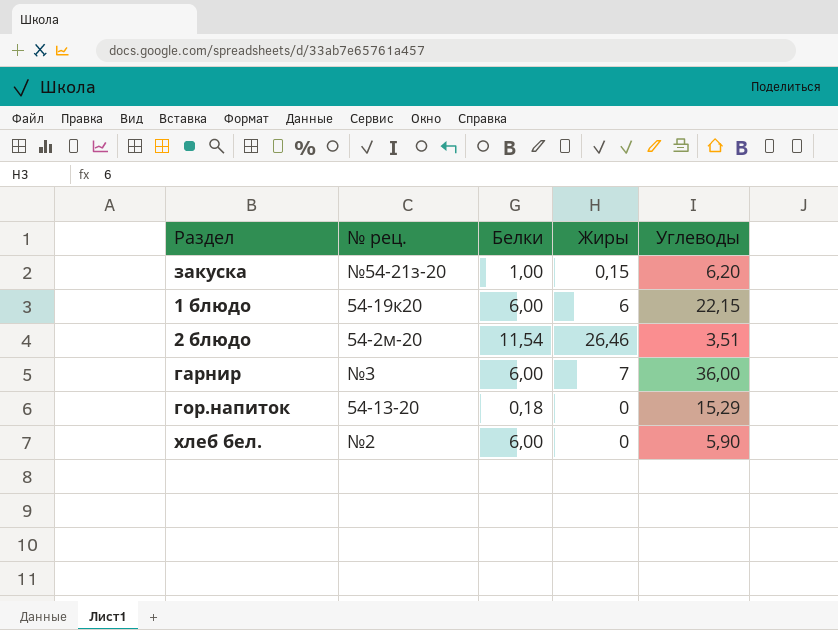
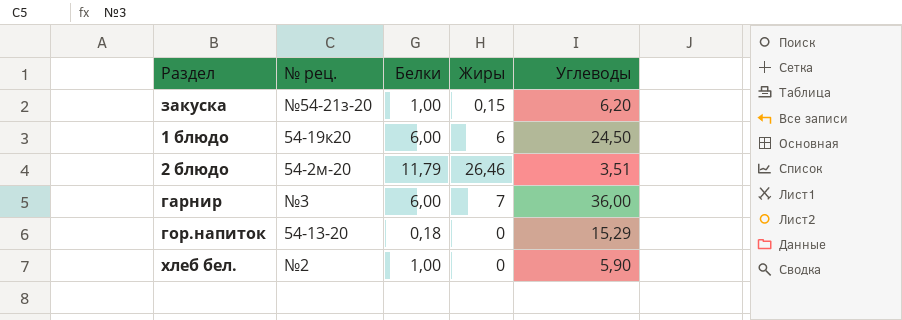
1 блюдо | Углеводы: 22,15 -> 24,50
2 блюдо | Белки: 11,54 -> 11,79
хлеб бел. | Белки: 6,00 -> 1,00

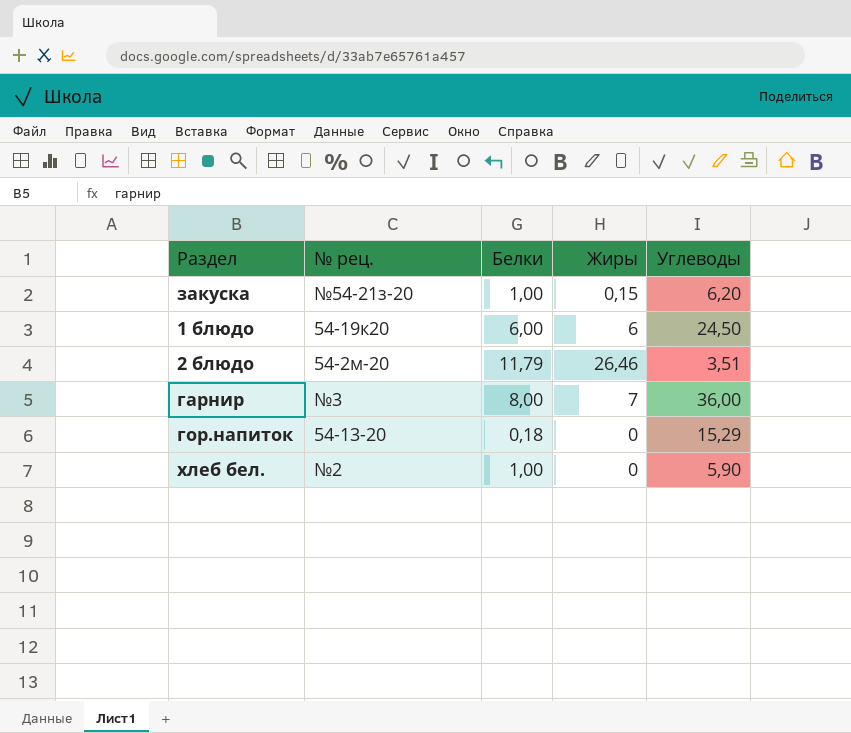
гарнир | Белки: 6,00 -> 8,00

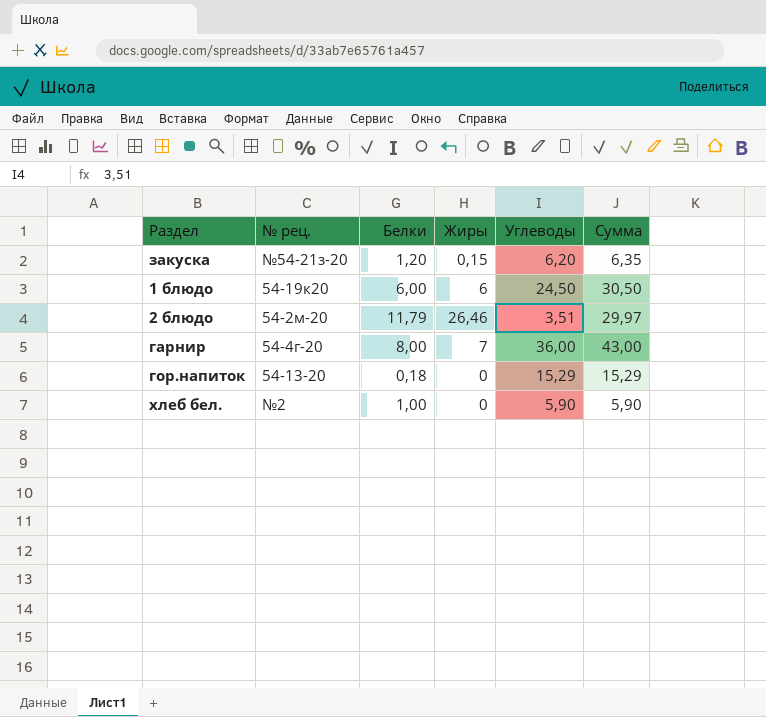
column Сумма | formula: none -> [Жиры] + [Углеводы]
закуска | Белки: 1,00 -> 1,20
гарнир | № рец.: №3 -> 54-4г-20

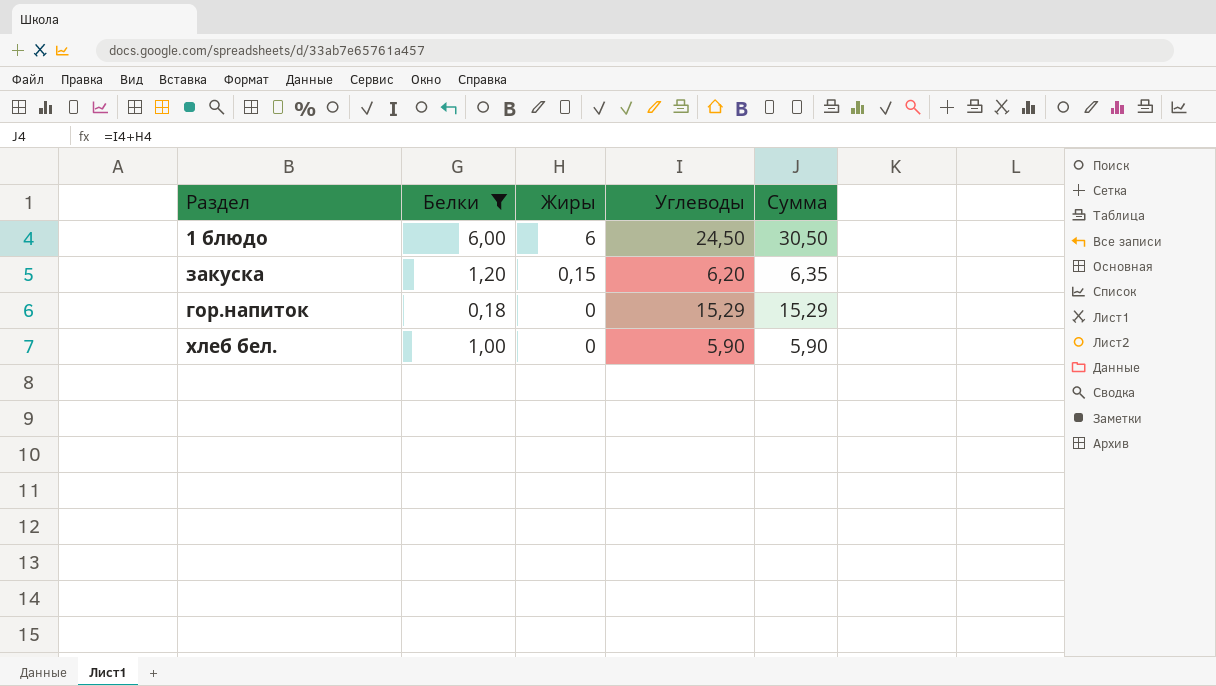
filter: none -> Белки <= 6,00
row order: none -> Жиры descending
column № рец. | position: 2 -> none

